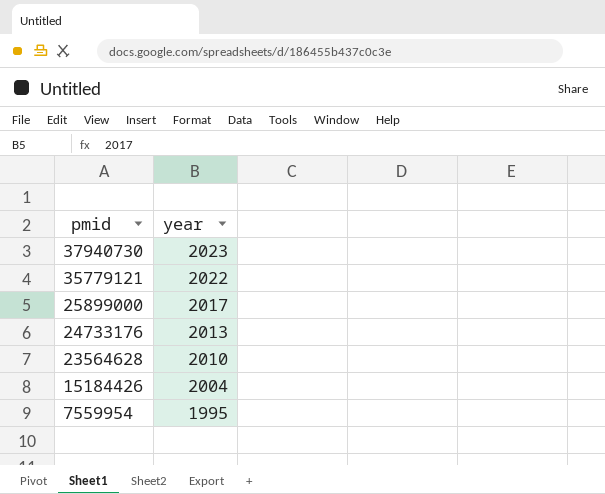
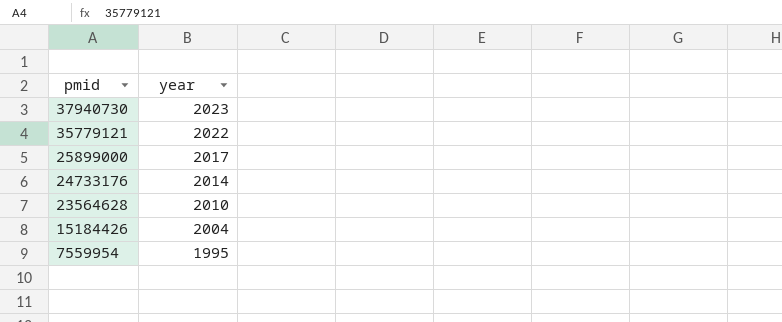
24733176 | year: 2013 -> 2014

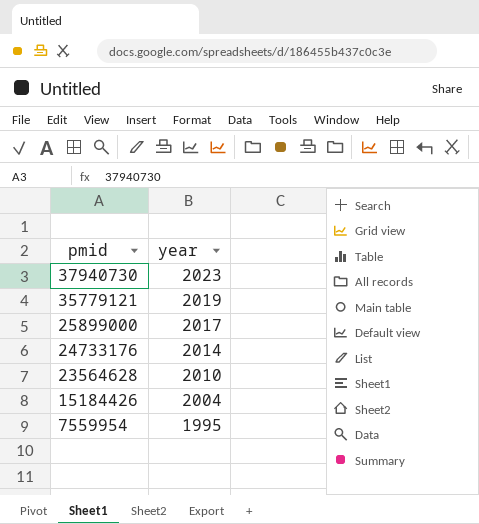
35779121 | year: 2022 -> 2019

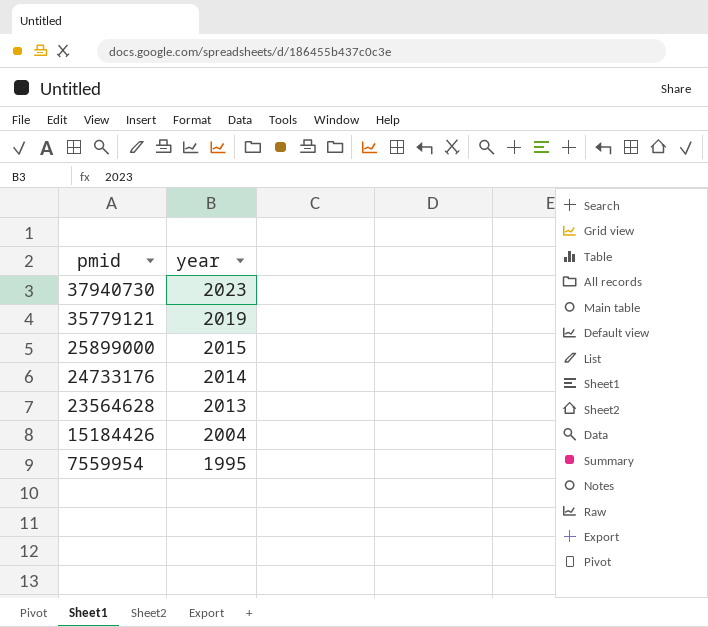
25899000 | year: 2017 -> 2015
23564628 | year: 2010 -> 2013

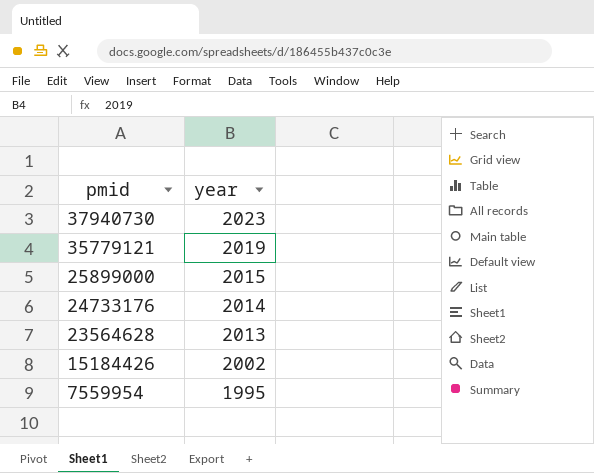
15184426 | year: 2004 -> 2002

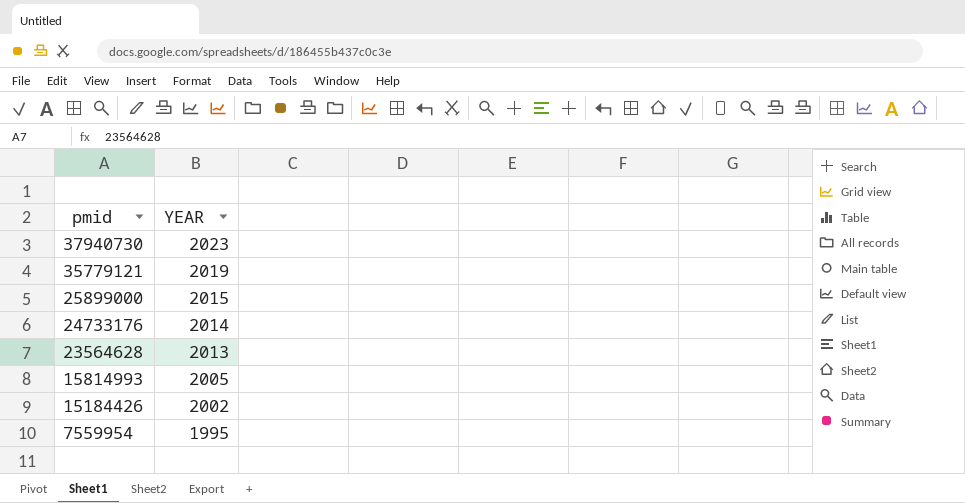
column name: year -> YEAR
row 15814993: none -> 2005

